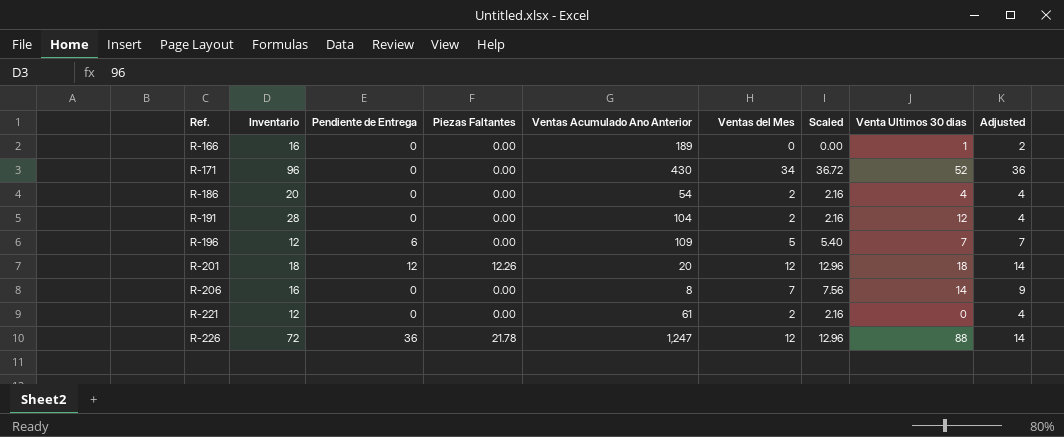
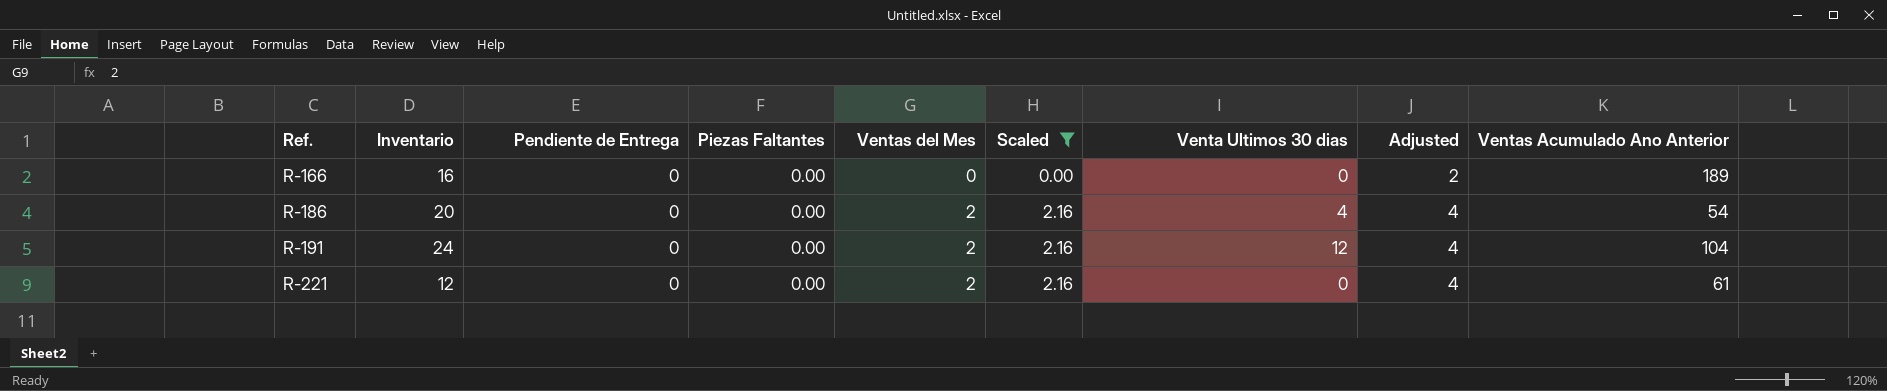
filter: none -> Scaled <= 2.16
column Ventas Acumulado Ano Anterior | position: 5 -> 9
R-166 | Venta Ultimos 30 dias: 1 -> 0
R-191 | Inventario: 28 -> 24

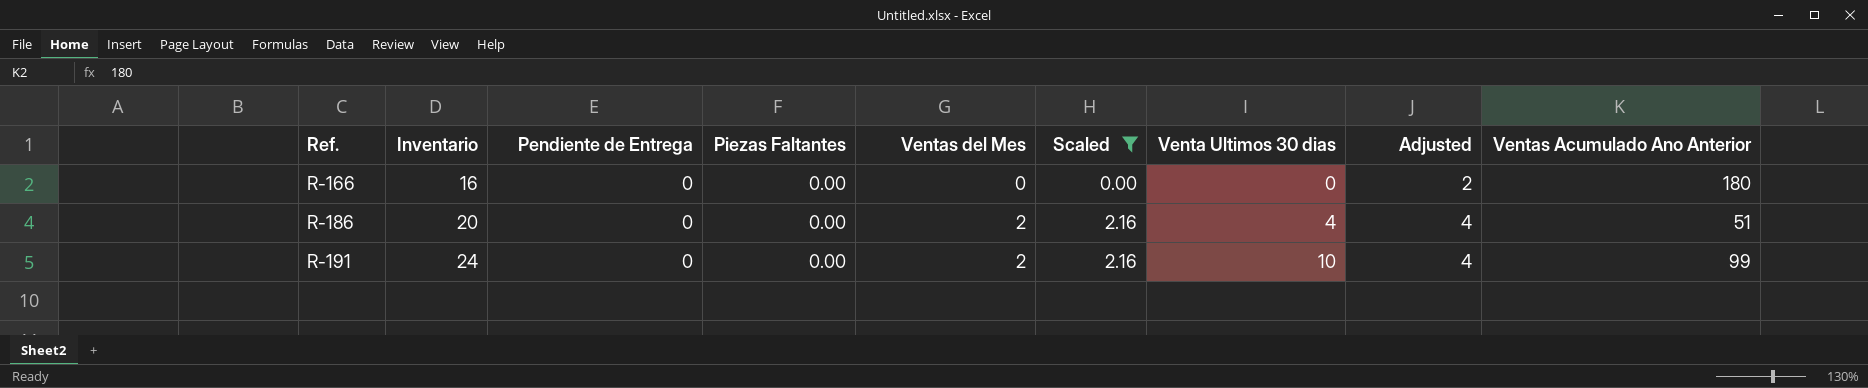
row R-221: 12 | 0 | 0.00 | 2 | 2.16 | 0 | 4 | 61 -> none
R-166 | Ventas Acumulado Ano Anterior: 189 -> 180
R-186 | Ventas Acumulado Ano Anterior: 54 -> 51
R-191 | Venta Ultimos 30 dias: 12 -> 10
R-191 | Ventas Acumulado Ano Anterior: 104 -> 99

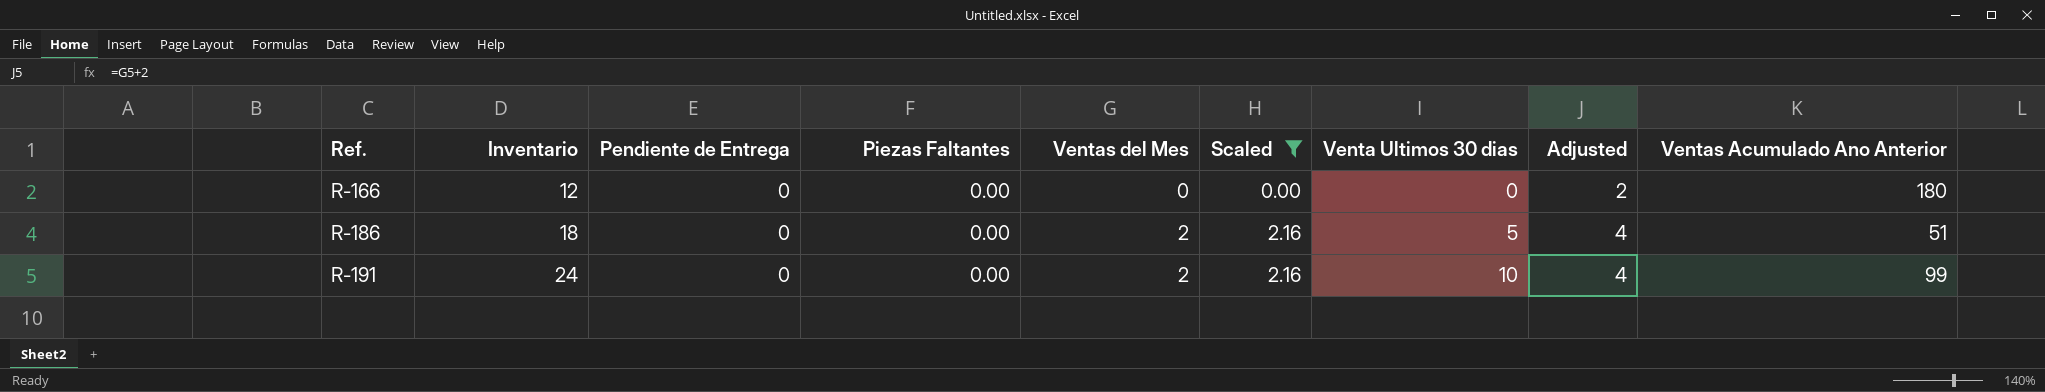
R-166 | Inventario: 16 -> 12
R-186 | Inventario: 20 -> 18
R-186 | Venta Ultimos 30 dias: 4 -> 5

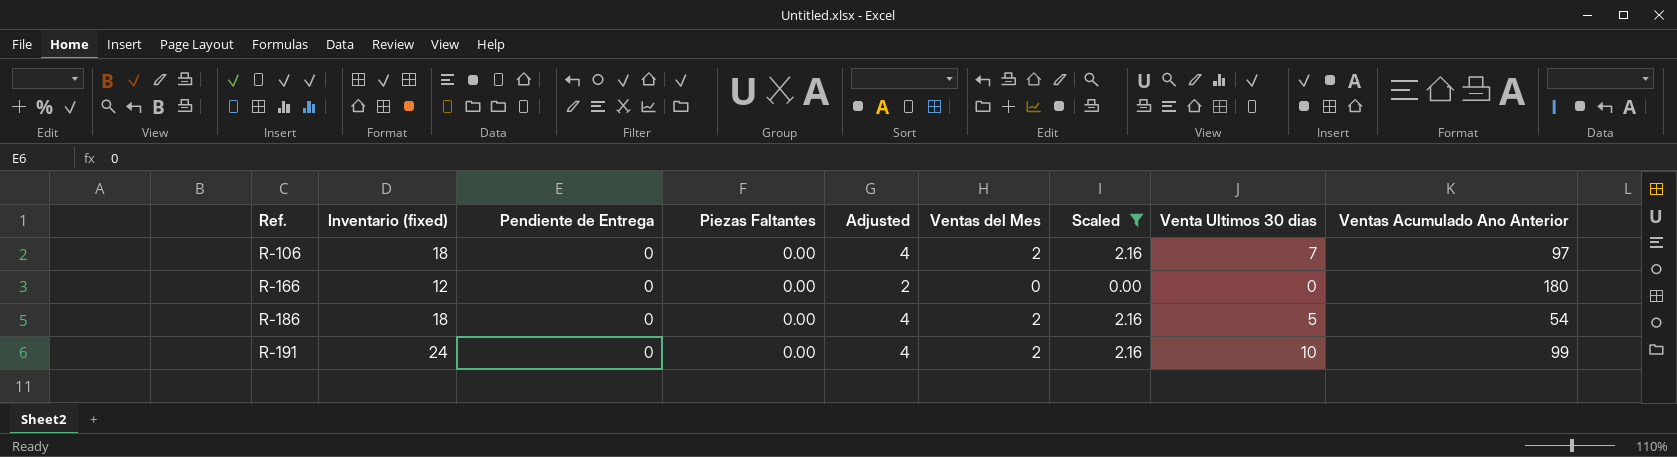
column name: Inventario -> Inventario (fixed)
column Adjusted | position: 8 -> 5
row R-106: none -> 18 | 0 | 0.00 | 4 | 2 | 2.16 | 7 | 97
R-186 | Ventas Acumulado Ano Anterior: 51 -> 54

